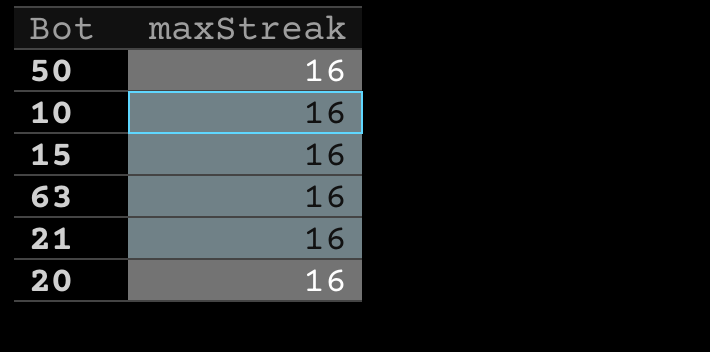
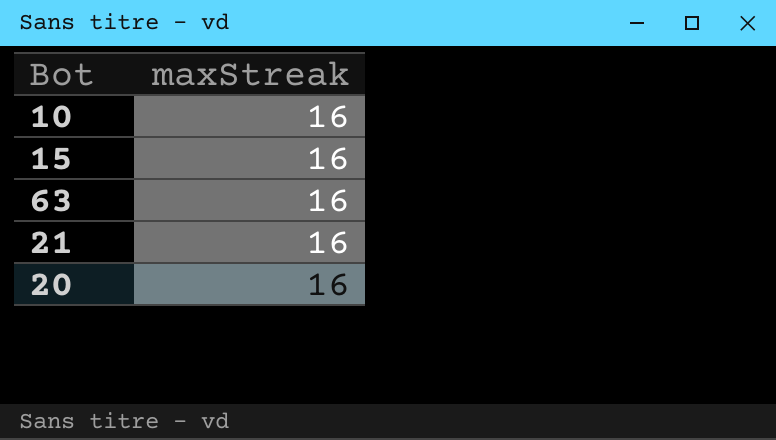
row 50: 16 -> none

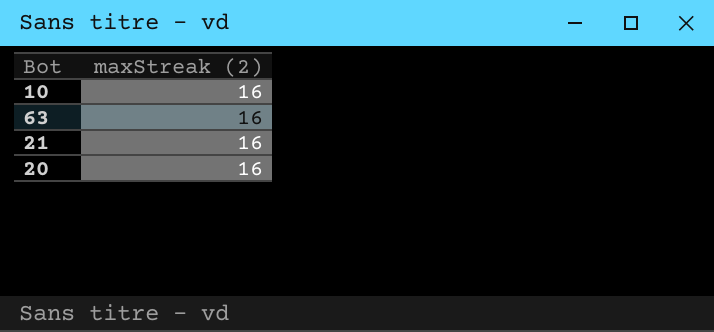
column name: maxStreak -> maxStreak (2)
row 15: 16 -> none

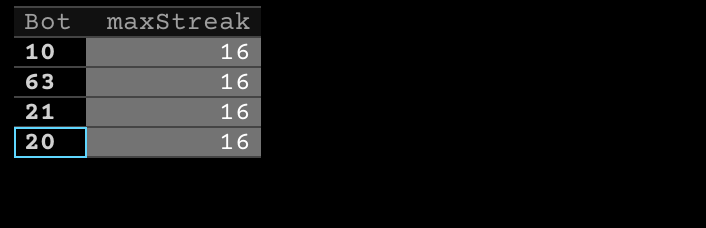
column name: maxStreak (2) -> maxStreak

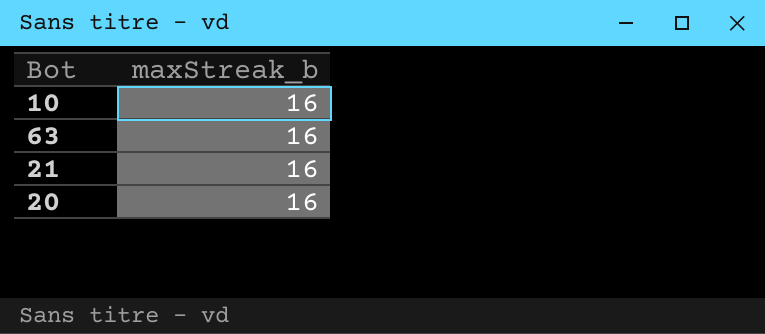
column name: maxStreak -> maxStreak_b

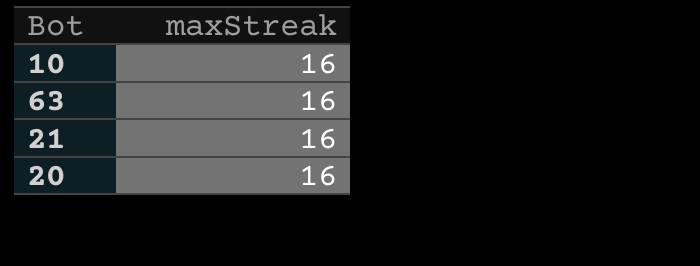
column name: maxStreak_b -> maxStreak

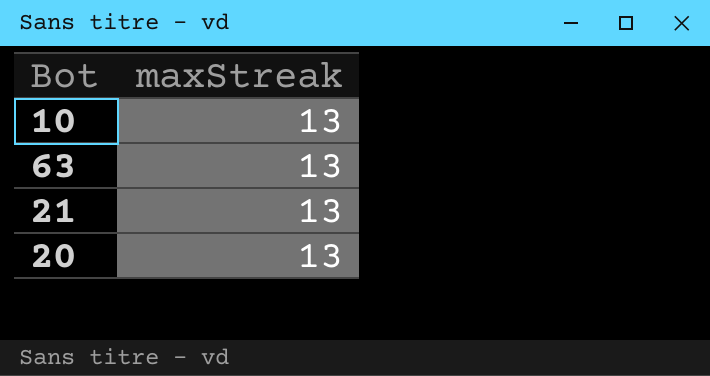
10 | maxStreak: 16 -> 13
63 | maxStreak: 16 -> 13
21 | maxStreak: 16 -> 13
20 | maxStreak: 16 -> 13

